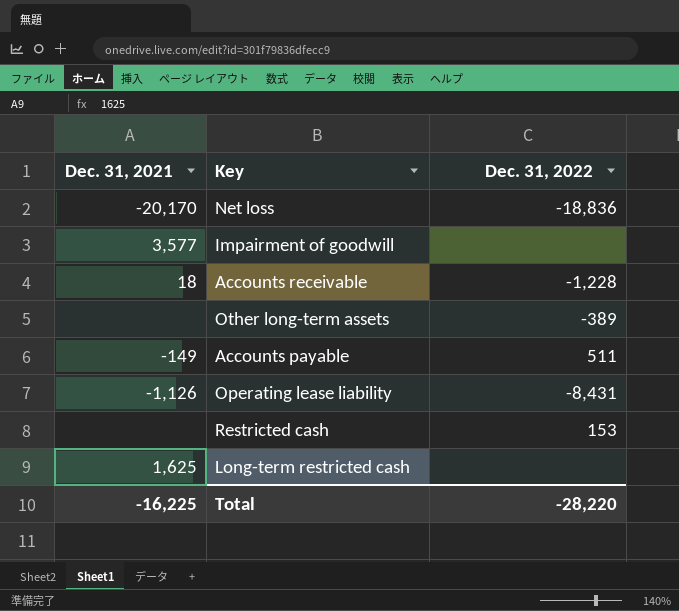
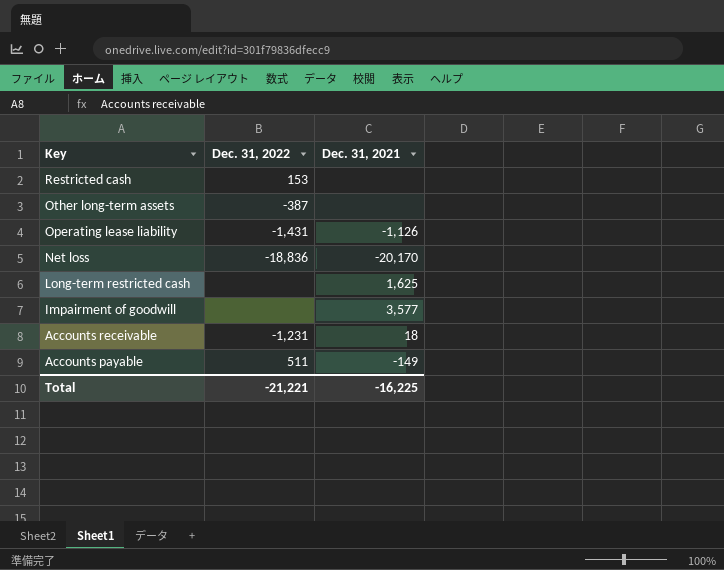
row order: none -> Key descending
column Dec. 31, 2021 | position: 1 -> 3
Other long-term assets | Dec. 31, 2022: -389 -> -387
Operating lease liability | Dec. 31, 2022: -8,431 -> -1,431
Accounts receivable | Dec. 31, 2022: -1,228 -> -1,231
Total | Dec. 31, 2022: -28,220 -> -21,221

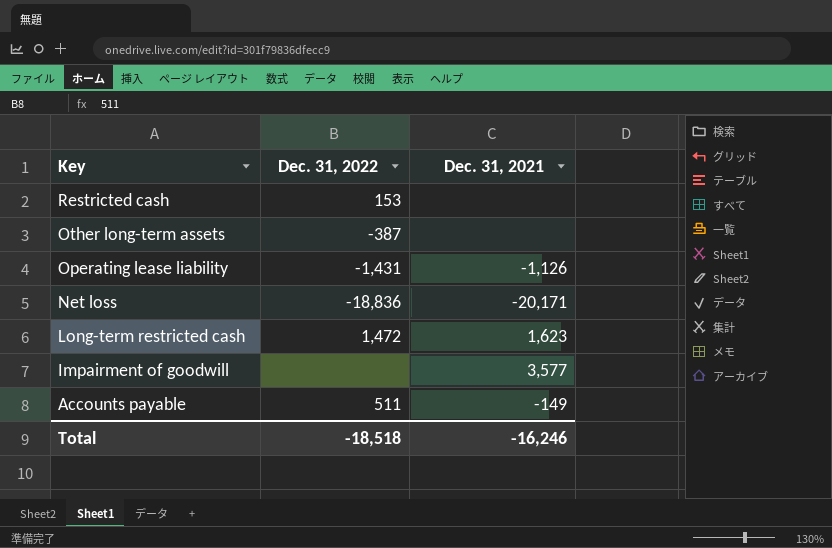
row Accounts receivable: -1,231 | 18 -> none
Net loss | Dec. 31, 2021: -20,170 -> -20,171
Long-term restricted cash | Dec. 31, 2022: none -> 1,472
Long-term restricted cash | Dec. 31, 2021: 1,625 -> 1,623
Total | Dec. 31, 2022: -21,221 -> -18,518
Total | Dec. 31, 2021: -16,225 -> -16,246

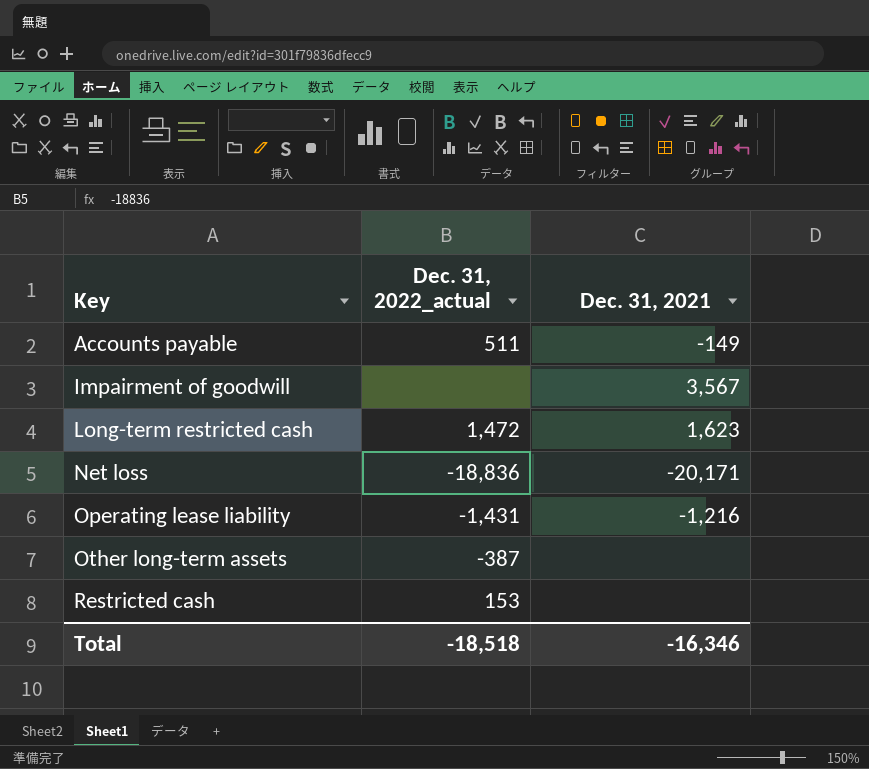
row order: Key descending -> Key ascending
column name: Dec. 31, 2022 -> Dec. 31, 2022_actual
Impairment of goodwill | Dec. 31, 2021: 3,577 -> 3,567
Operating lease liability | Dec. 31, 2021: -1,126 -> -1,216
Total | Dec. 31, 2021: -16,246 -> -16,346

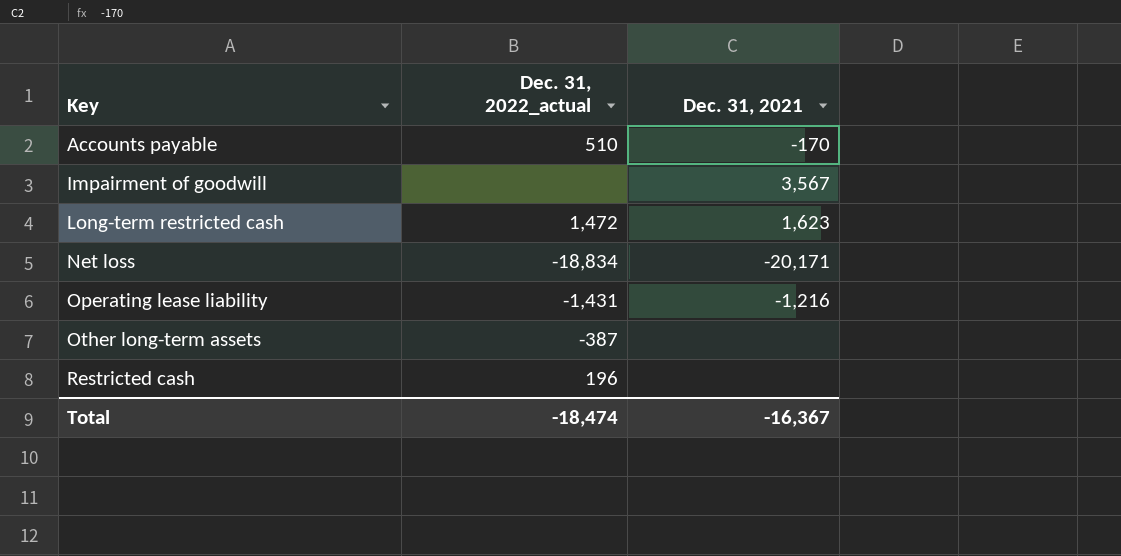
Accounts payable | Dec. 31, 2022_actual: 511 -> 510
Accounts payable | Dec. 31, 2021: -149 -> -170
Net loss | Dec. 31, 2022_actual: -18,836 -> -18,834
Restricted cash | Dec. 31, 2022_actual: 153 -> 196
Total | Dec. 31, 2022_actual: -18,518 -> -18,474
Total | Dec. 31, 2021: -16,346 -> -16,367

